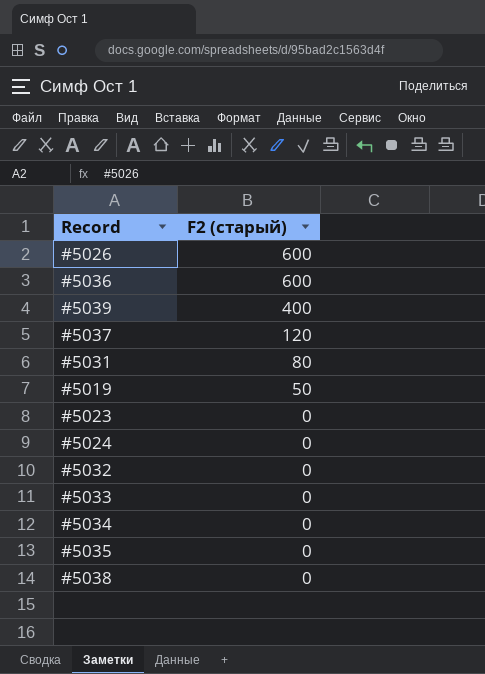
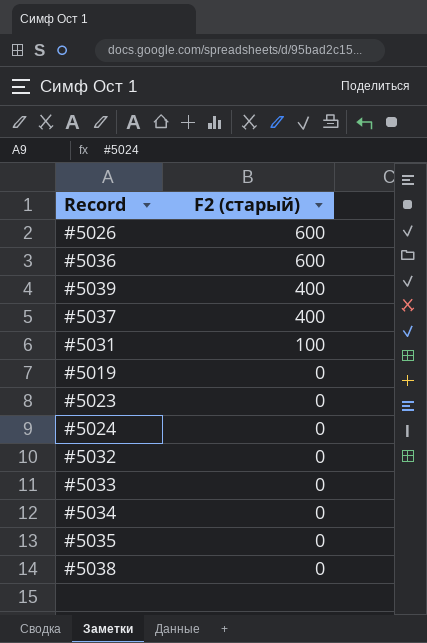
#5037 | F2 (старый): 120 -> 400
#5031 | F2 (старый): 80 -> 100
#5019 | F2 (старый): 50 -> 0

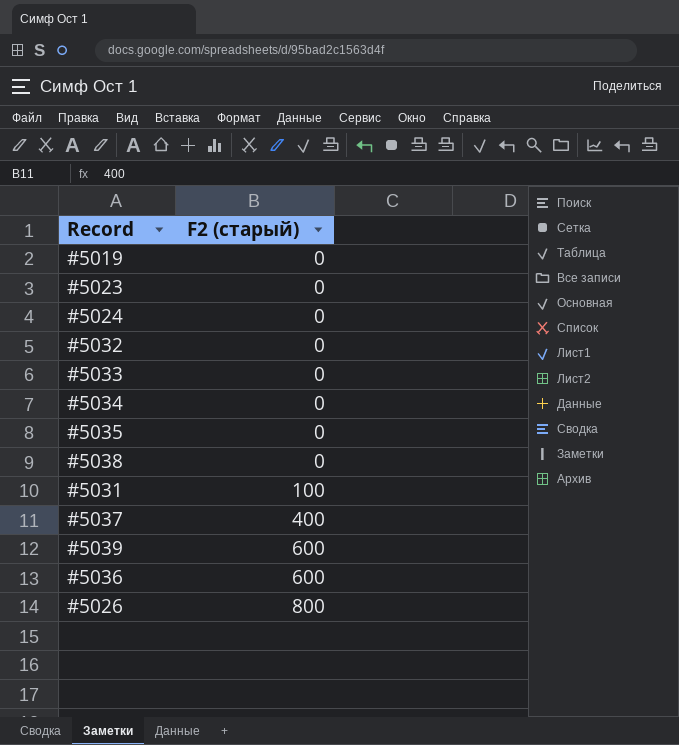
row order: F2 (старый) descending -> F2 (старый) ascending
#5039 | F2 (старый): 400 -> 600
#5026 | F2 (старый): 600 -> 800

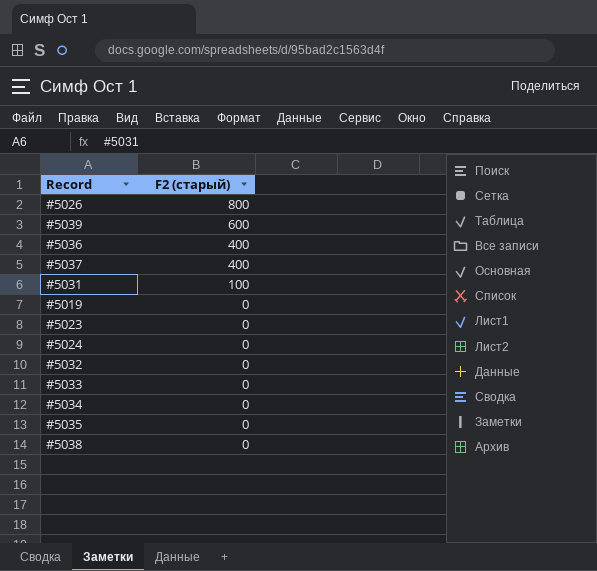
row order: F2 (старый) ascending -> F2 (старый) descending
#5036 | F2 (старый): 600 -> 400

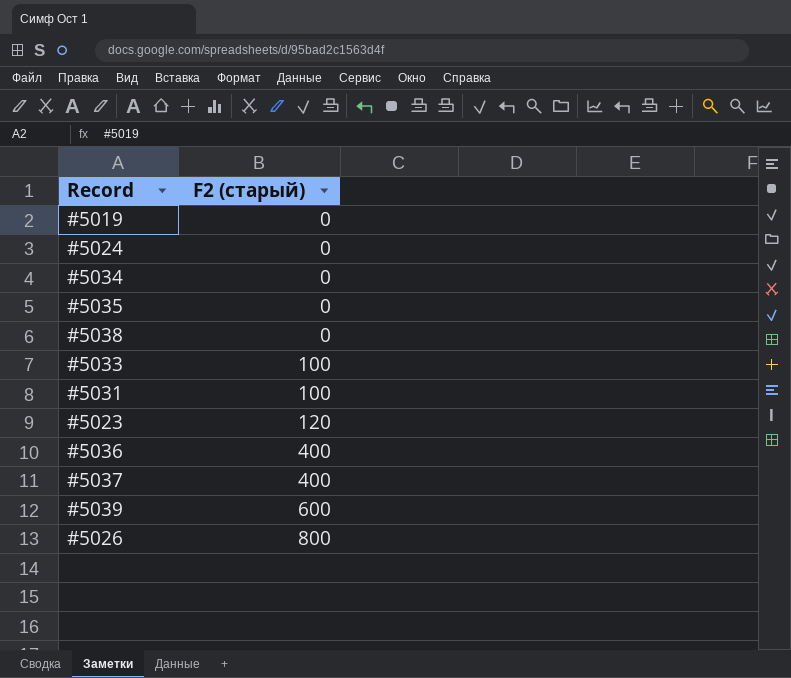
row order: F2 (старый) descending -> F2 (старый) ascending
row #5032: 0 -> none
#5033 | F2 (старый): 0 -> 100
#5023 | F2 (старый): 0 -> 120

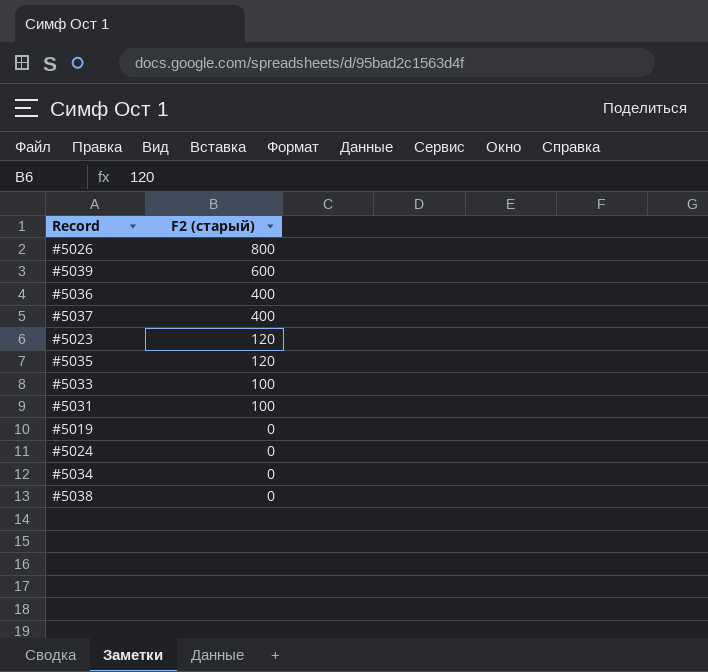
row order: F2 (старый) ascending -> F2 (старый) descending
#5035 | F2 (старый): 0 -> 120

